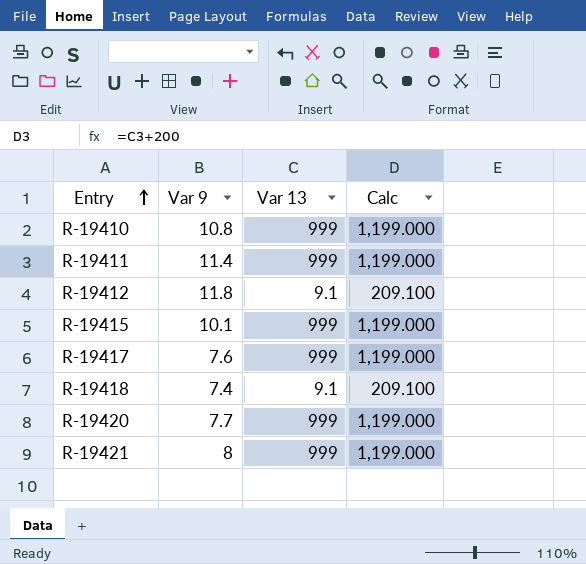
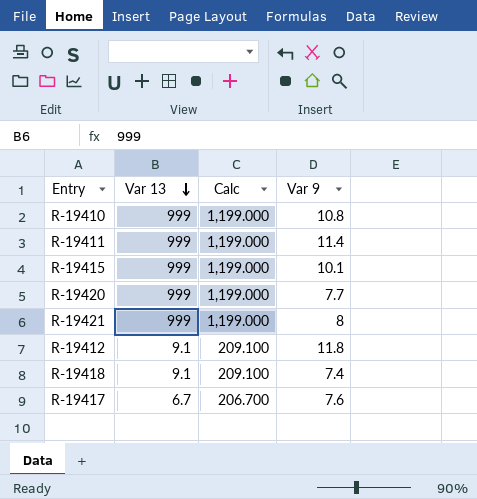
row order: Entry ascending -> Var 13 descending
column Var 9 | position: 2 -> 4
R-19417 | Var 13: 999 -> 6.7
R-19417 | Calc: 1,199.000 -> 206.700

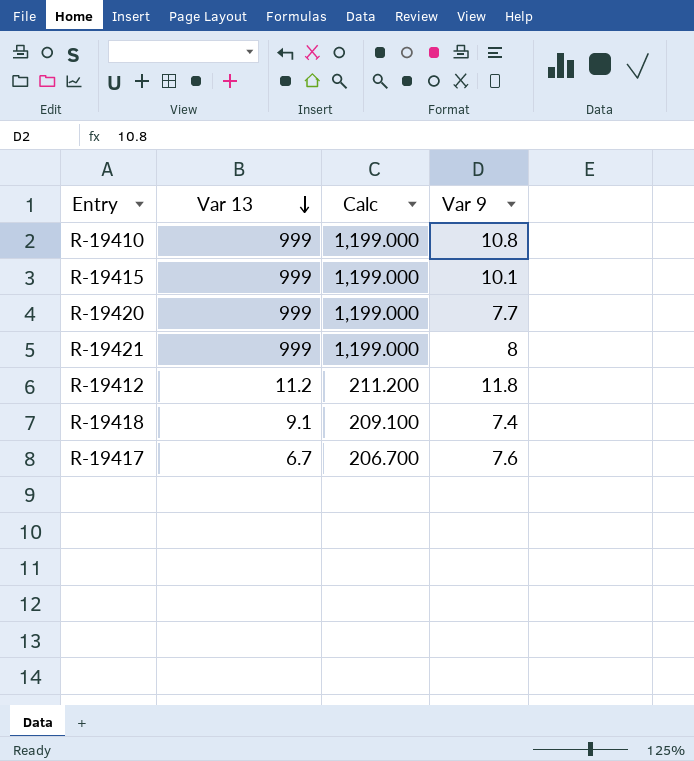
row R-19411: 999 | 1,199.000 | 11.4 -> none
R-19412 | Var 13: 9.1 -> 11.2
R-19412 | Calc: 209.100 -> 211.200

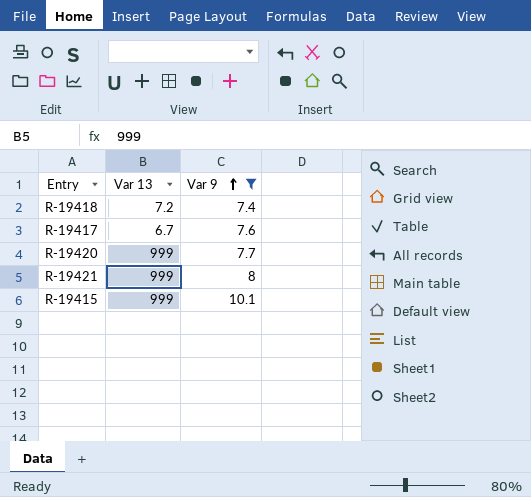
filter: none -> Var 9 <= 10.1
row order: Var 13 descending -> Var 9 ascending
column Calc | formula: [Var 13] + 200 -> none
R-19418 | Var 13: 9.1 -> 7.2

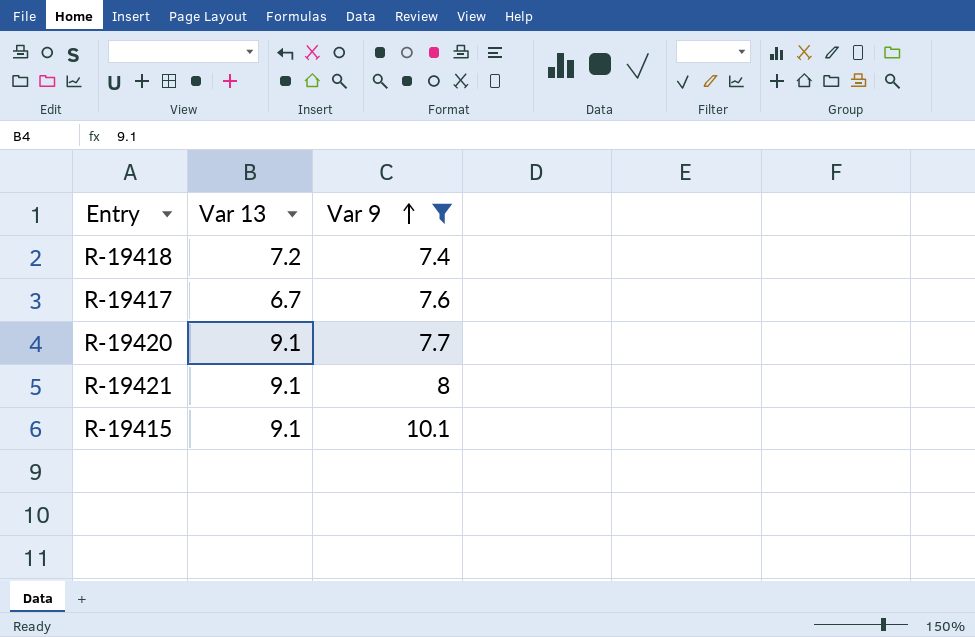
R-19420 | Var 13: 999 -> 9.1
R-19421 | Var 13: 999 -> 9.1
R-19415 | Var 13: 999 -> 9.1

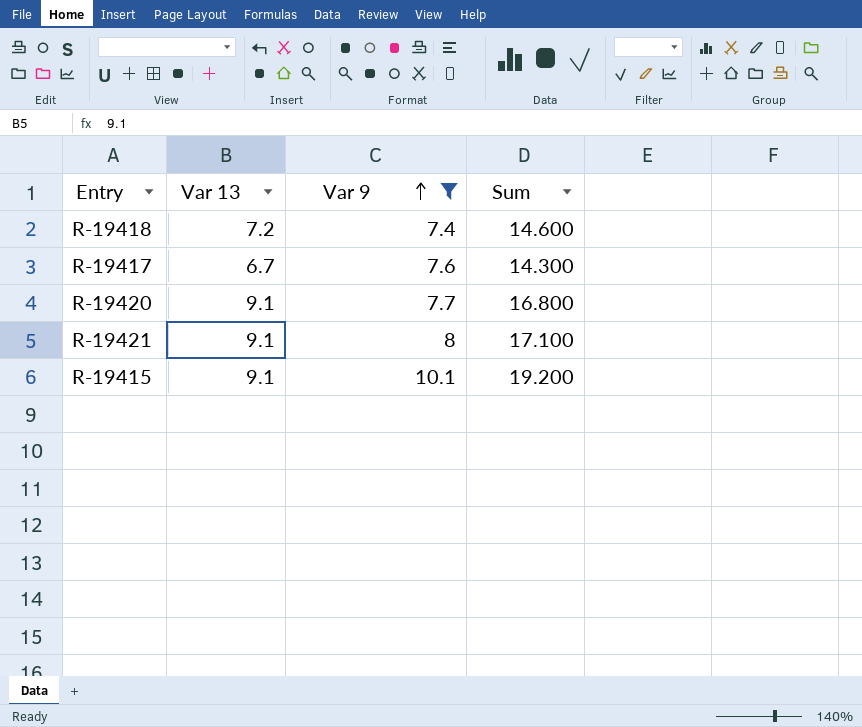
column Sum | formula: none -> [Var 13] + [Var 9]

